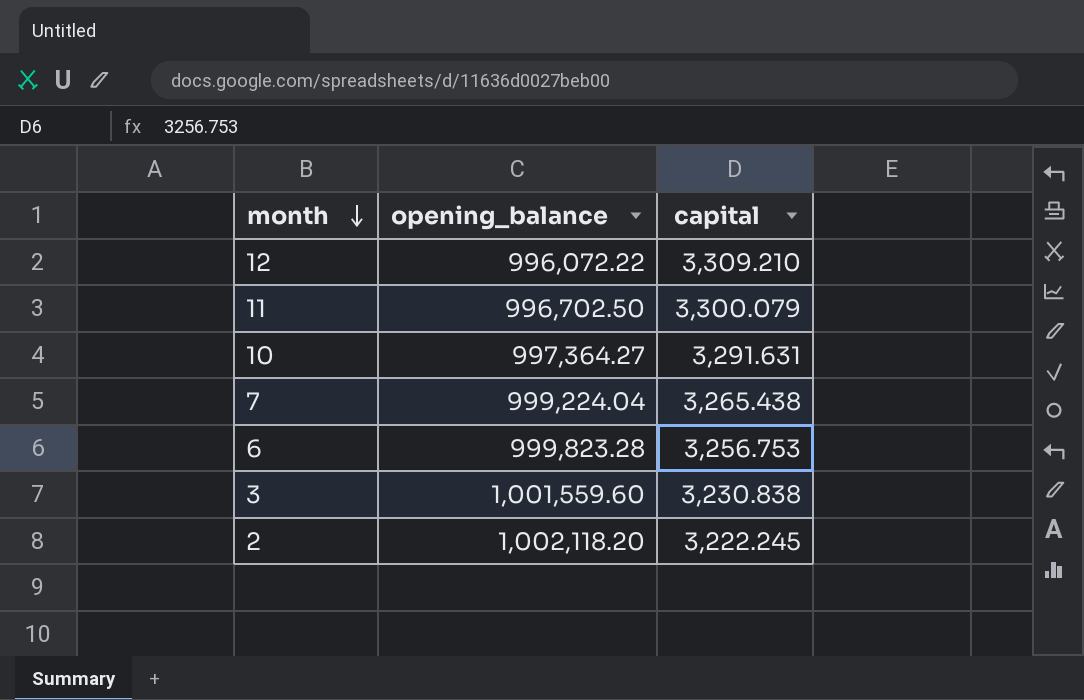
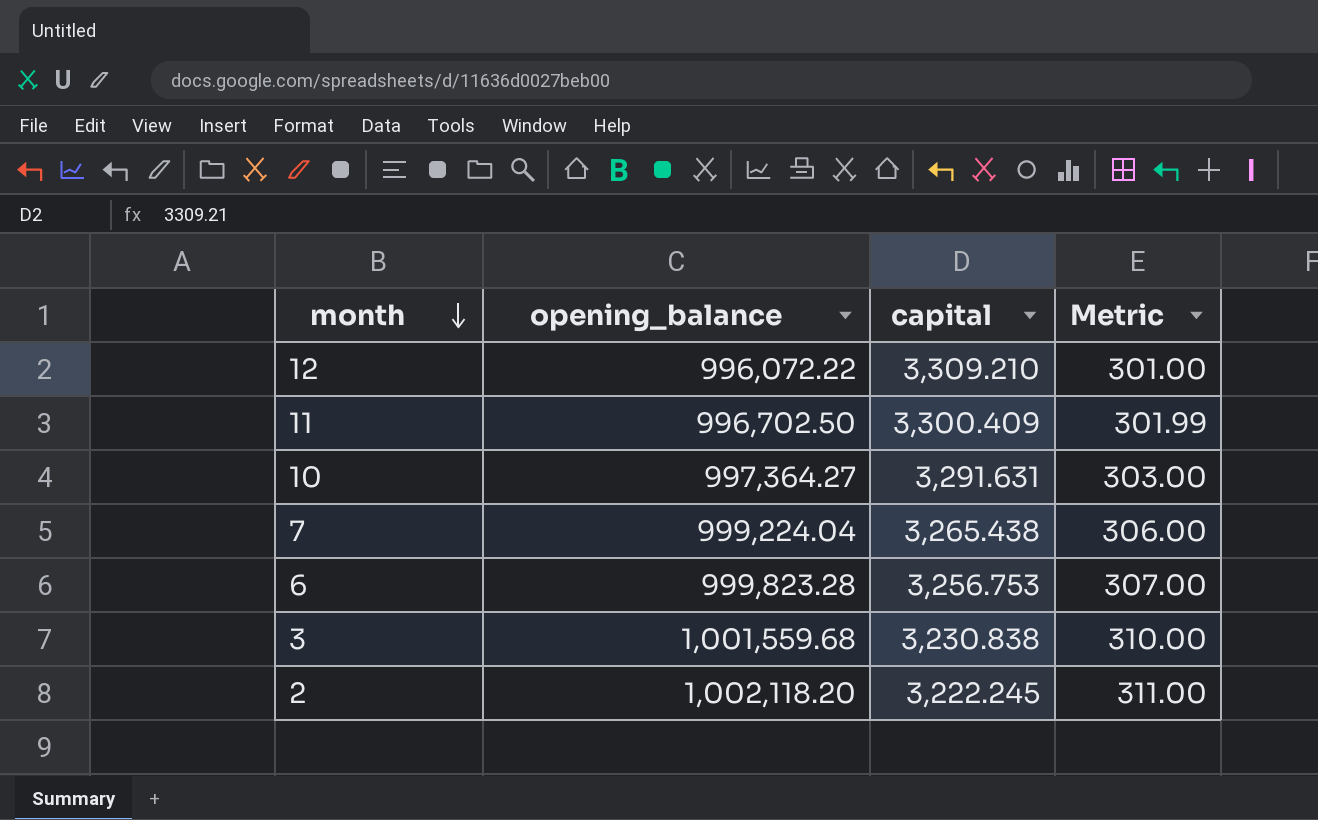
column Metric | formula: none -> [opening_balance] / [capital]
11 | capital: 3,300.079 -> 3,300.409
3 | opening_balance: 1,001,559.60 -> 1,001,559.68

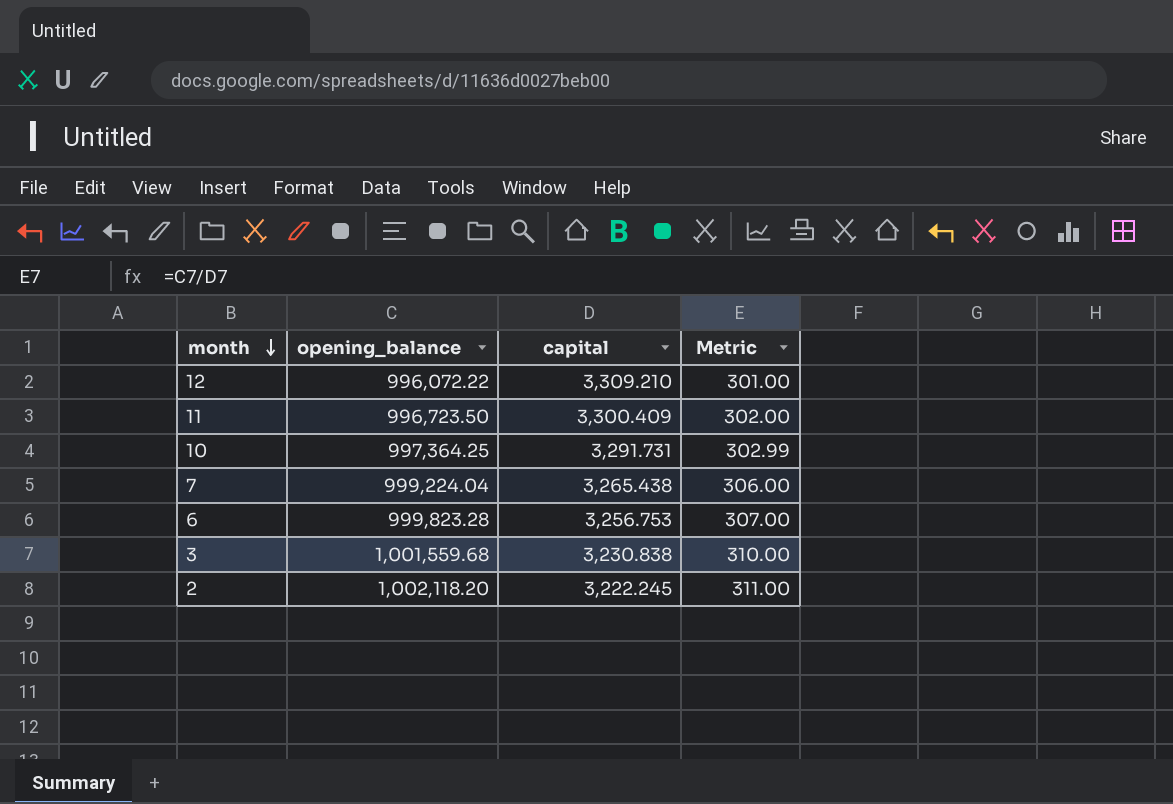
11 | opening_balance: 996,702.50 -> 996,723.50
11 | Metric: 301.99 -> 302.00
10 | opening_balance: 997,364.27 -> 997,364.25
10 | capital: 3,291.631 -> 3,291.731
10 | Metric: 303.00 -> 302.99

